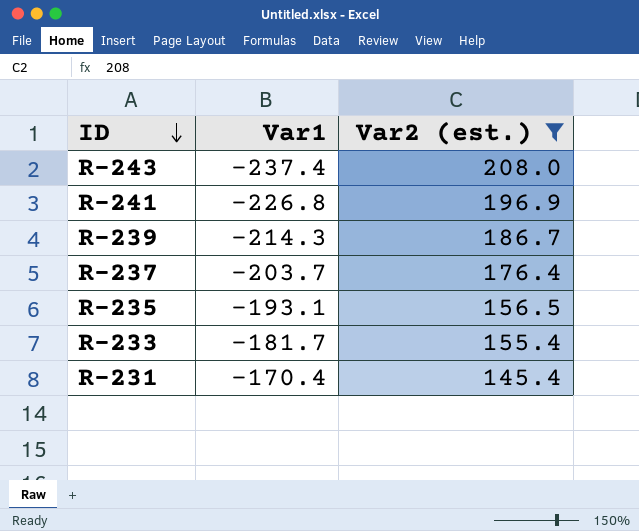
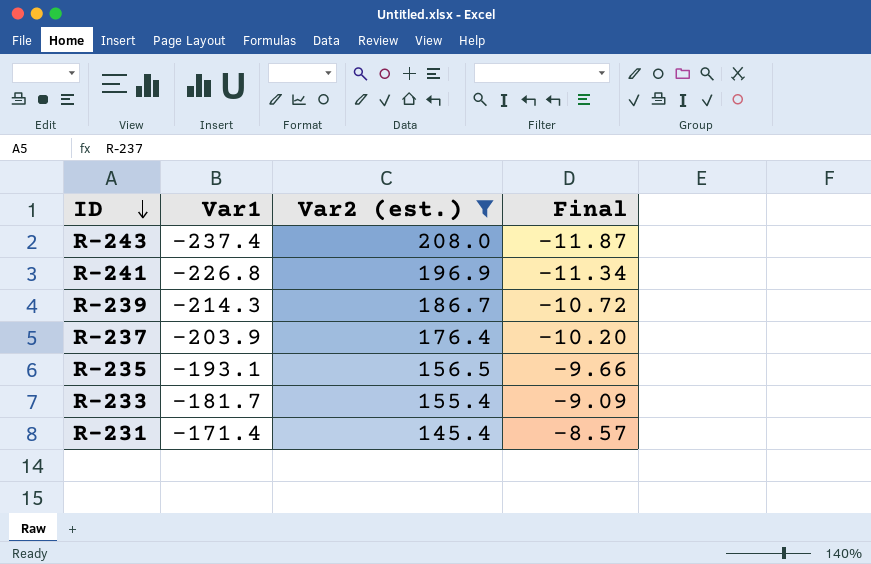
column Final | formula: none -> [Var1] * 0.05
R-237 | Var1: -203.7 -> -203.9
R-231 | Var1: -170.4 -> -171.4

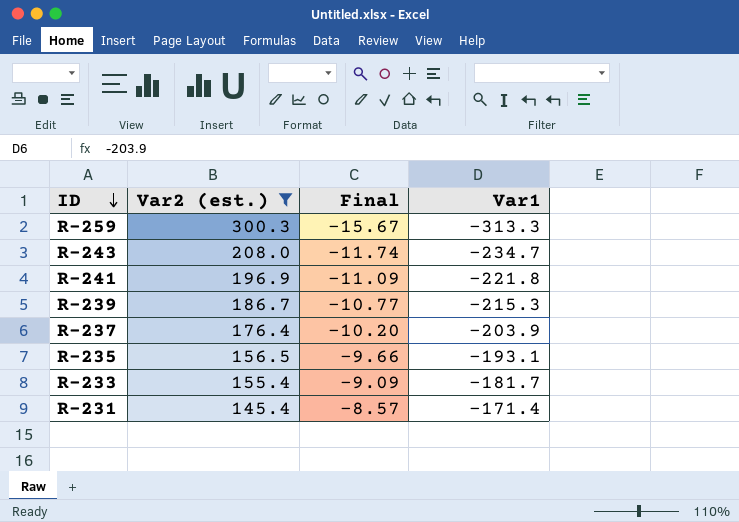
column Var1 | position: 2 -> 4
row R-259: none -> 300.3 | -15.67 | -313.3
R-243 | Final: -11.87 -> -11.74
R-243 | Var1: -237.4 -> -234.7
R-241 | Final: -11.34 -> -11.09
R-241 | Var1: -226.8 -> -221.8
R-239 | Final: -10.72 -> -10.77
R-239 | Var1: -214.3 -> -215.3

